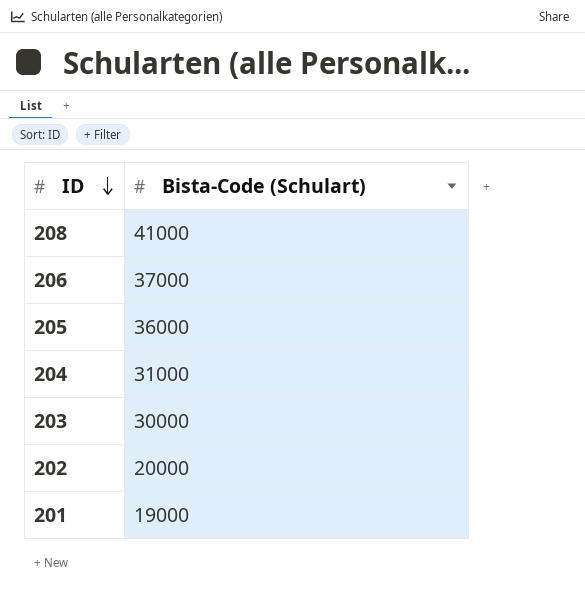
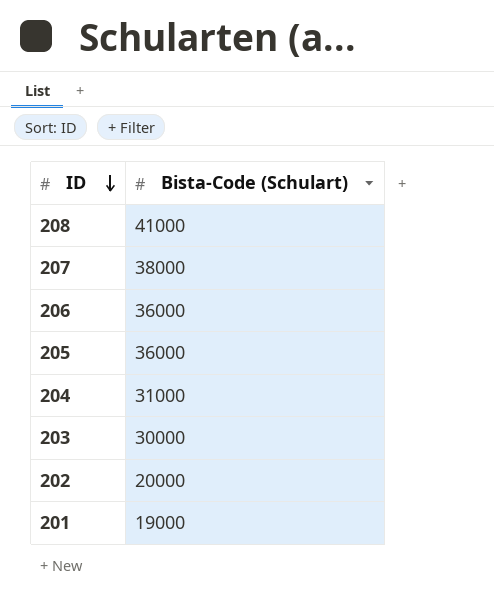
row 207: none -> 38000
206 | Bista-Code (Schulart): 37000 -> 36000

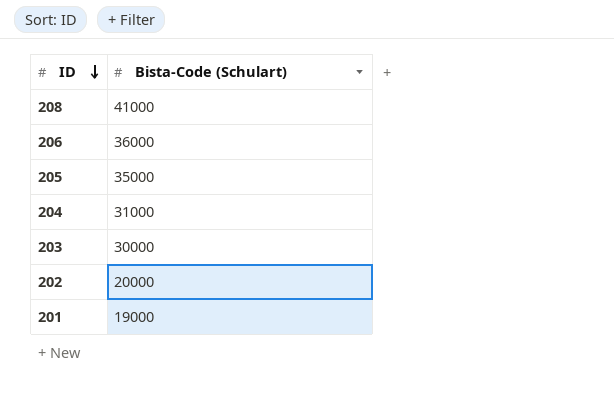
row 207: 38000 -> none
205 | Bista-Code (Schulart): 36000 -> 35000

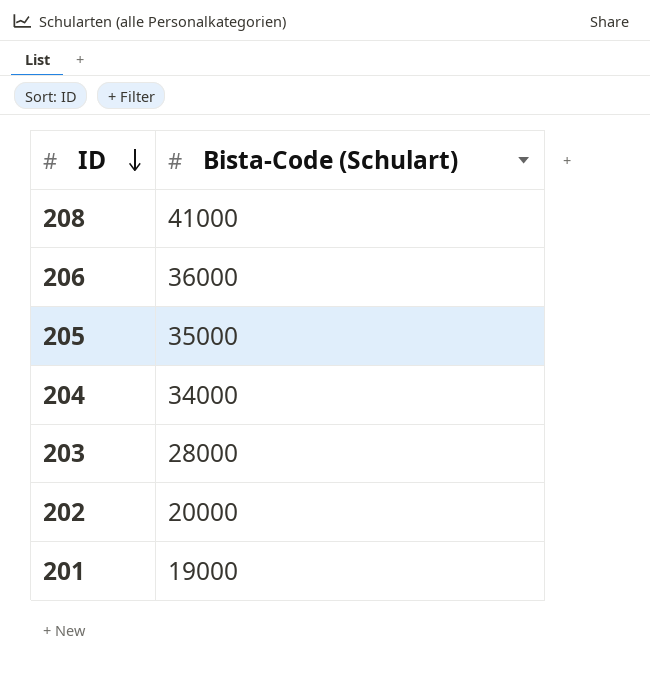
204 | Bista-Code (Schulart): 31000 -> 34000
203 | Bista-Code (Schulart): 30000 -> 28000

